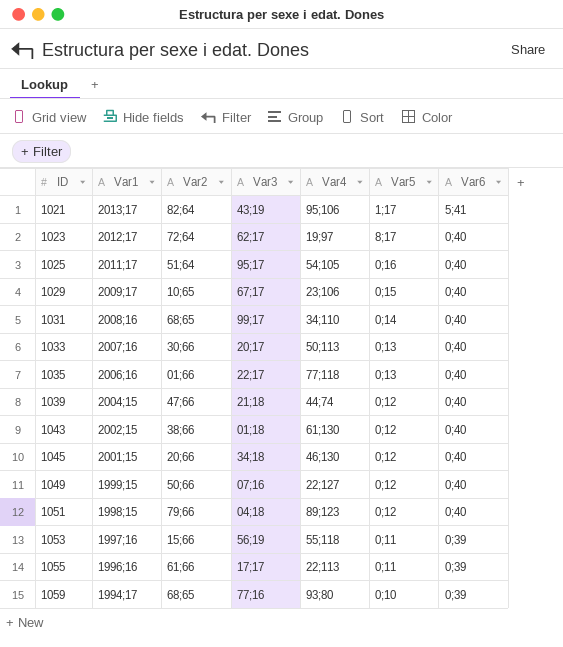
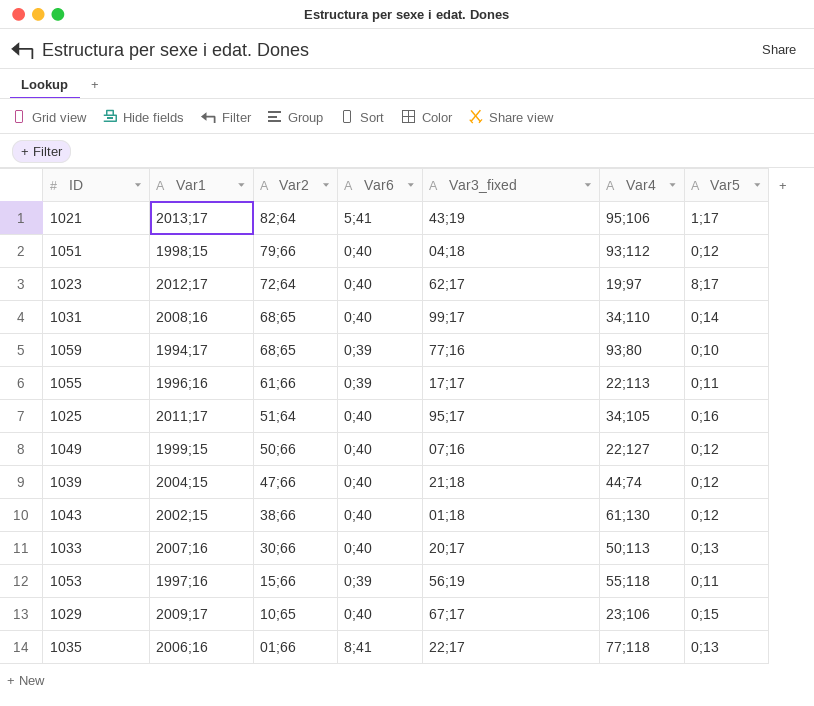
row order: ID ascending -> Var2 descending
column Var6 | position: 7 -> 4
column name: Var3 -> Var3_fixed
row 1045: 2001;15 | 20;66 | 34;18 | 46;130 | 0;12 | 0;40 -> none
1051 | Var4: 89;123 -> 93;112
1025 | Var4: 54;105 -> 34;105
1035 | Var6: 0;40 -> 8;41

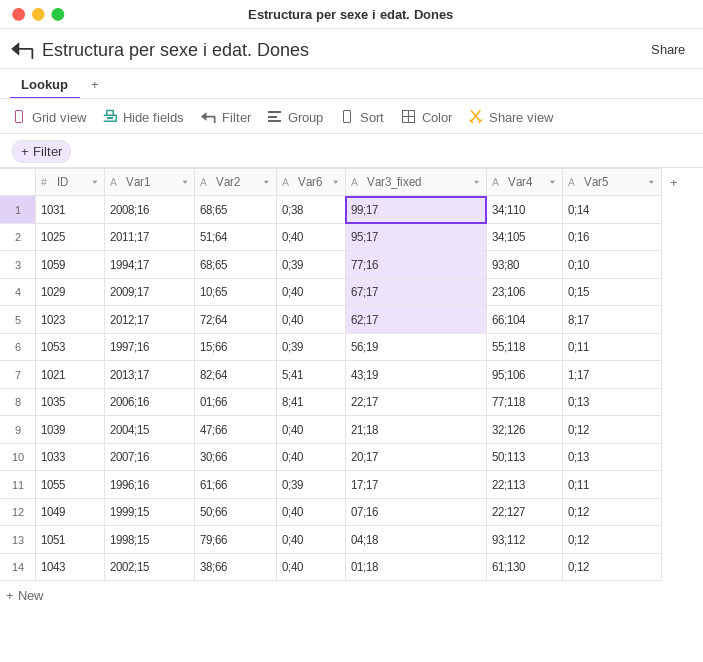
row order: Var2 descending -> Var3_fixed descending
1031 | Var6: 0;40 -> 0;38
1023 | Var4: 19;97 -> 66;104
1039 | Var4: 44;74 -> 32;126

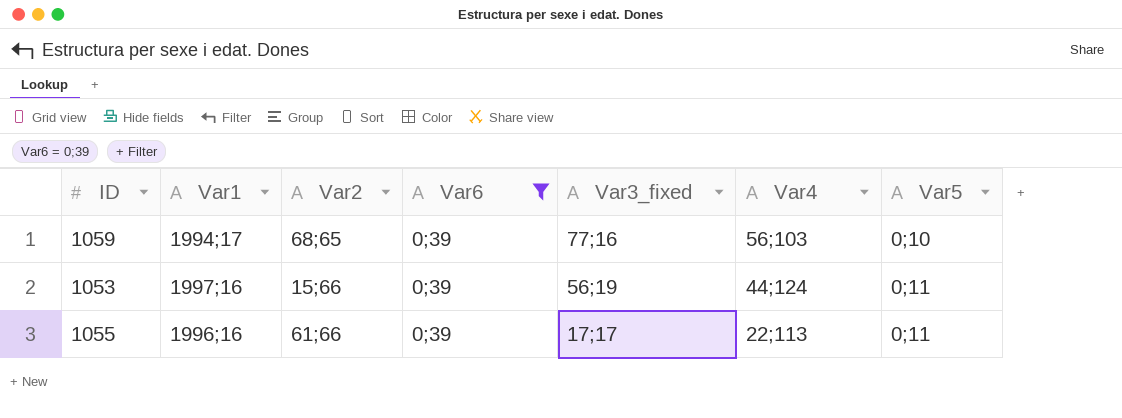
filter: none -> Var6 = 0;39
1059 | Var4: 93;80 -> 56;103
1053 | Var4: 55;118 -> 44;124

